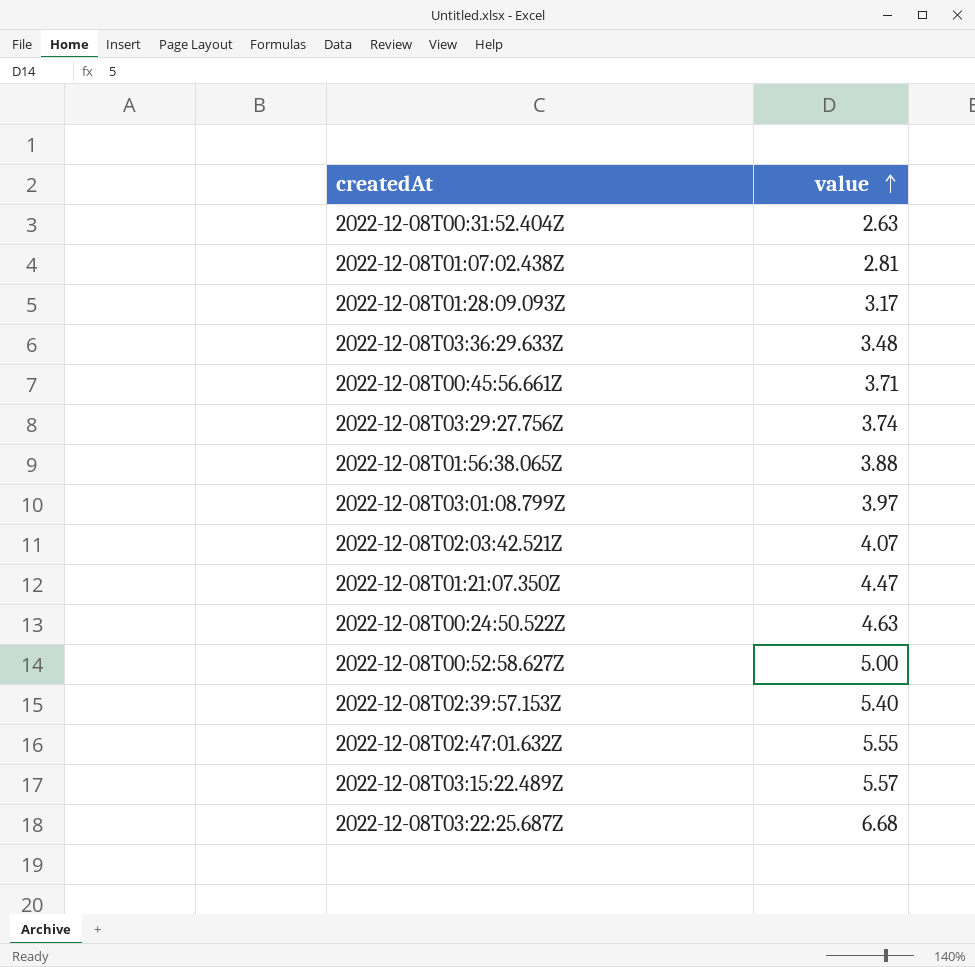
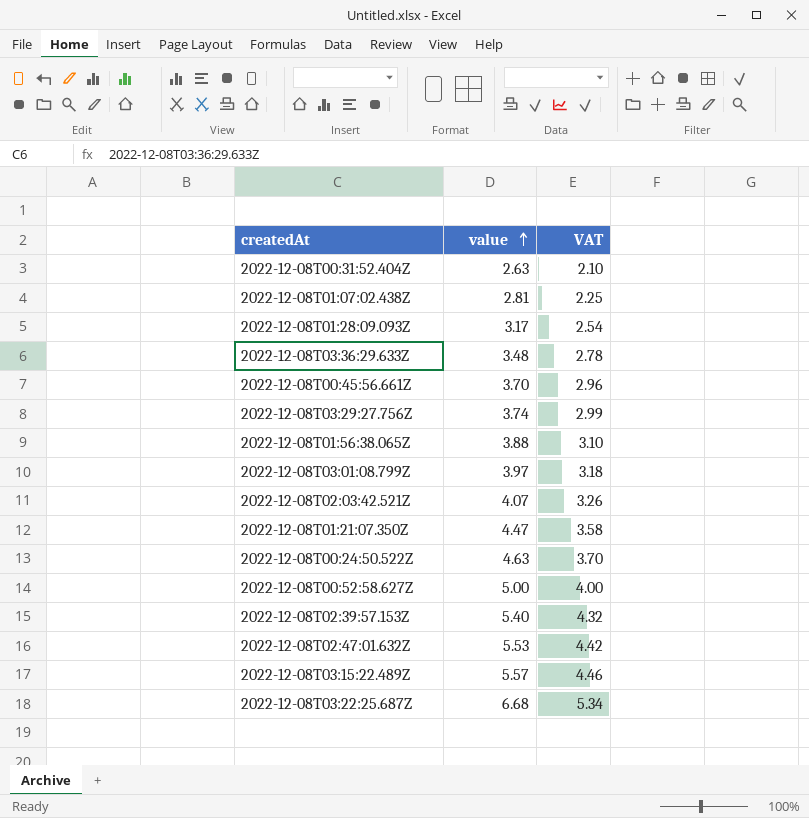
column VAT | formula: none -> [value] * 0.8
2022-12-08T00:45:56.661Z | value: 3.71 -> 3.70
2022-12-08T02:47:01.632Z | value: 5.55 -> 5.53

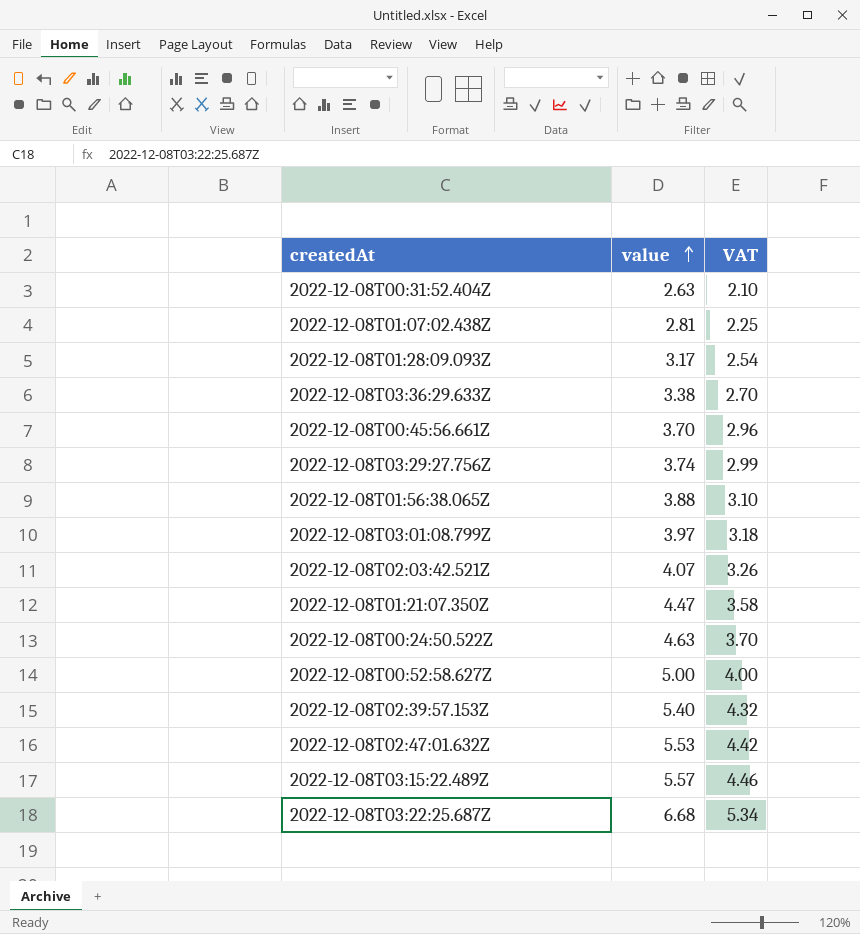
2022-12-08T03:36:29.633Z | value: 3.48 -> 3.38
2022-12-08T03:36:29.633Z | VAT: 2.78 -> 2.70

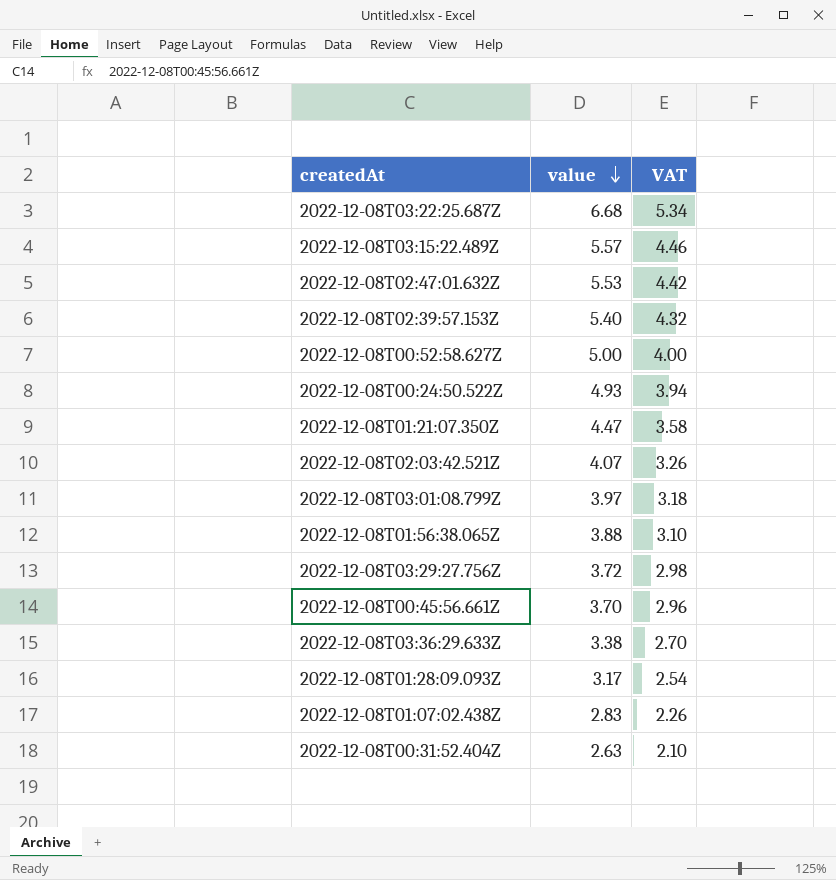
row order: value ascending -> value descending
2022-12-08T00:24:50.522Z | value: 4.63 -> 4.93
2022-12-08T00:24:50.522Z | VAT: 3.70 -> 3.94
2022-12-08T03:29:27.756Z | value: 3.74 -> 3.72
2022-12-08T03:29:27.756Z | VAT: 2.99 -> 2.98
2022-12-08T01:07:02.438Z | value: 2.81 -> 2.83
2022-12-08T01:07:02.438Z | VAT: 2.25 -> 2.26

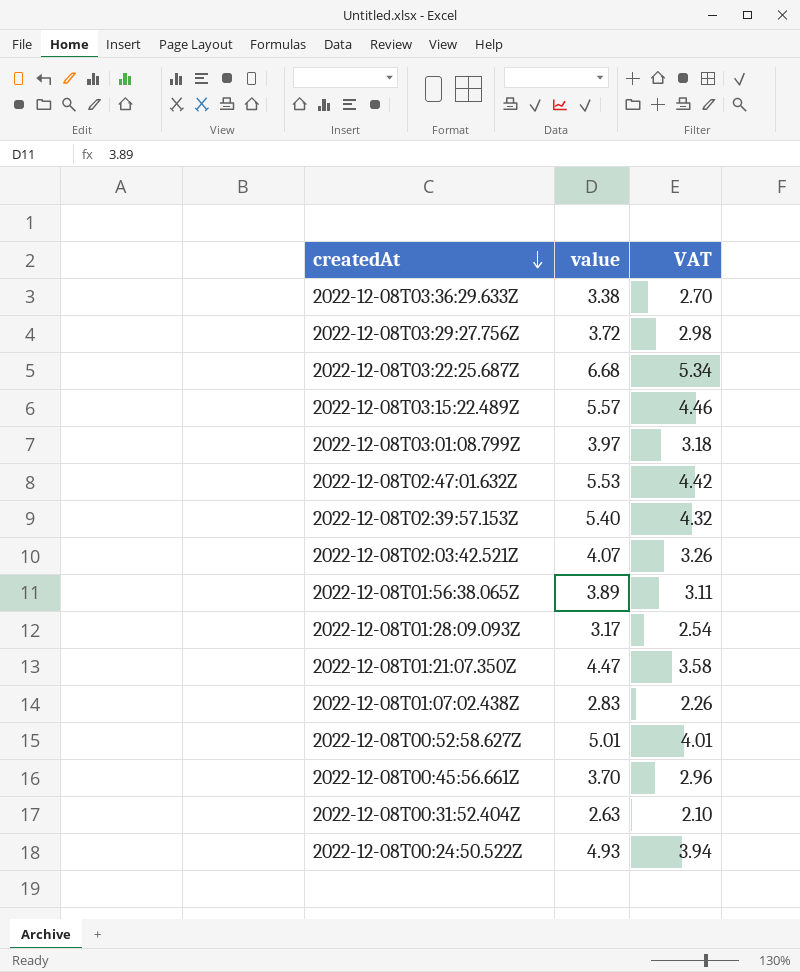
row order: value descending -> createdAt descending
2022-12-08T01:56:38.065Z | value: 3.88 -> 3.89
2022-12-08T01:56:38.065Z | VAT: 3.10 -> 3.11
2022-12-08T00:52:58.627Z | value: 5.00 -> 5.01
2022-12-08T00:52:58.627Z | VAT: 4.00 -> 4.01

